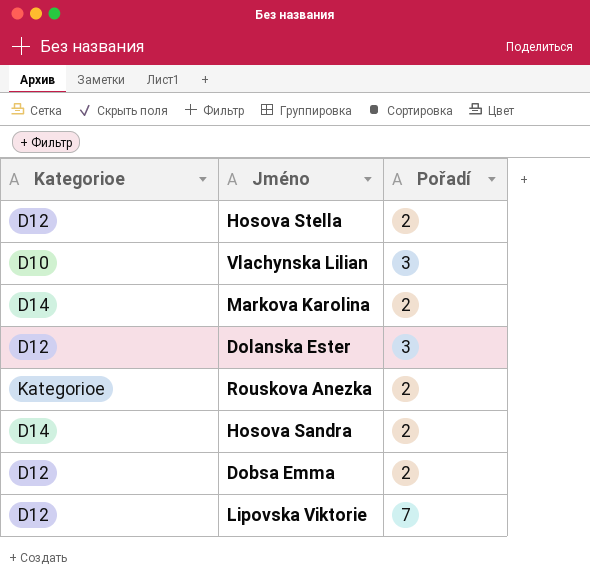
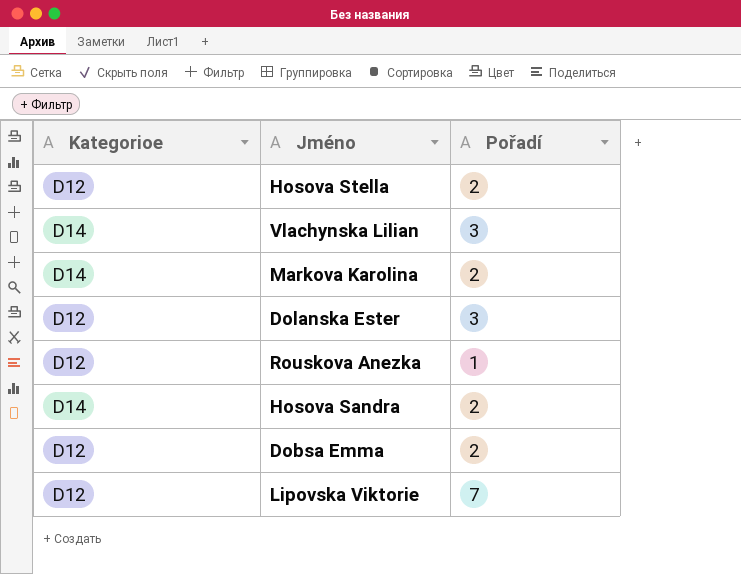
Vlachynska Lilian | Kategorioe: D10 -> D14
Rouskova Anezka | Kategorioe: Kategorioe -> D12
Rouskova Anezka | Pořadí: 2 -> 1

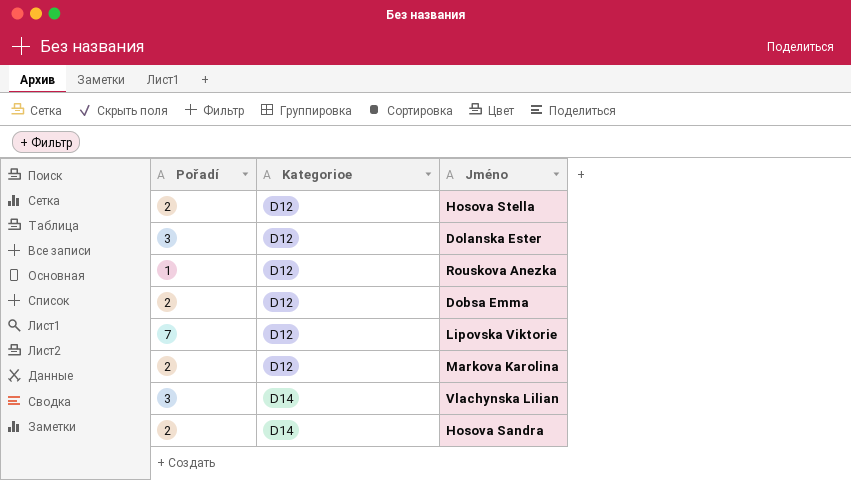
row order: none -> Kategorioe ascending
column Pořadí | position: 3 -> 1
Markova Karolina | Kategorioe: D14 -> D12

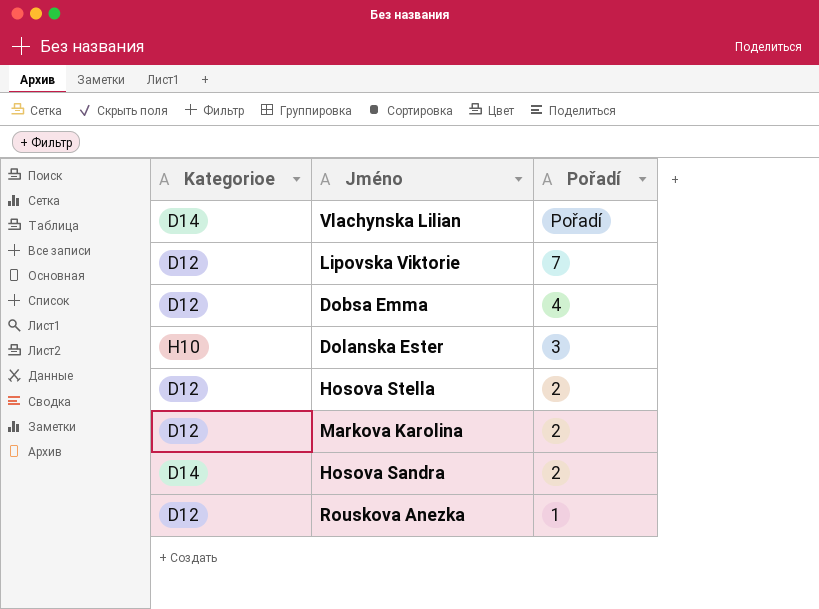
row order: Kategorioe ascending -> Pořadí descending
column Pořadí | position: 1 -> 3
Vlachynska Lilian | Pořadí: 3 -> Pořadí
Dobsa Emma | Pořadí: 2 -> 4
Dolanska Ester | Kategorioe: D12 -> H10

